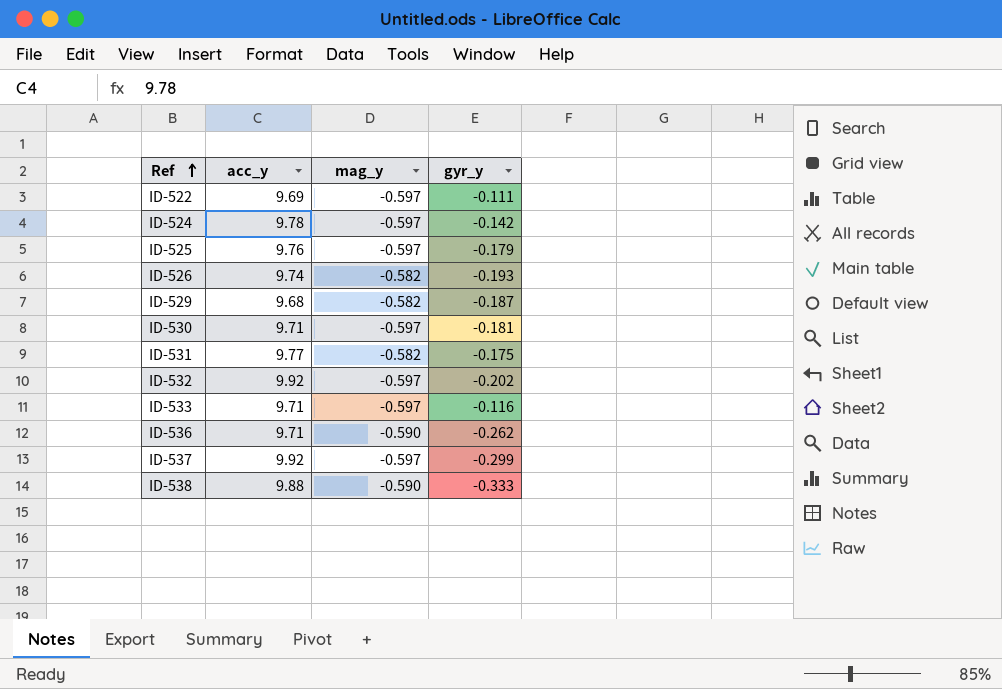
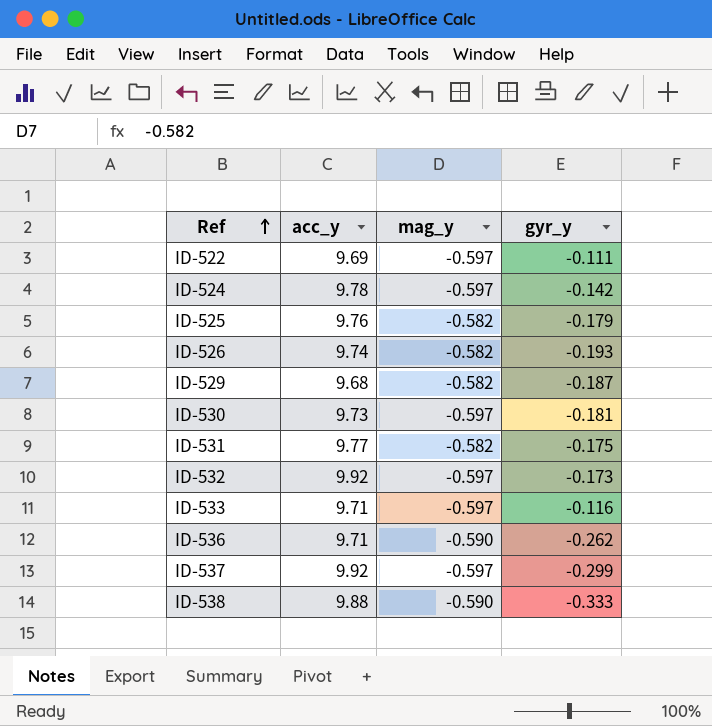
ID-525 | mag_y: -0.597 -> -0.582
ID-530 | acc_y: 9.71 -> 9.73
ID-532 | gyr_y: -0.202 -> -0.173

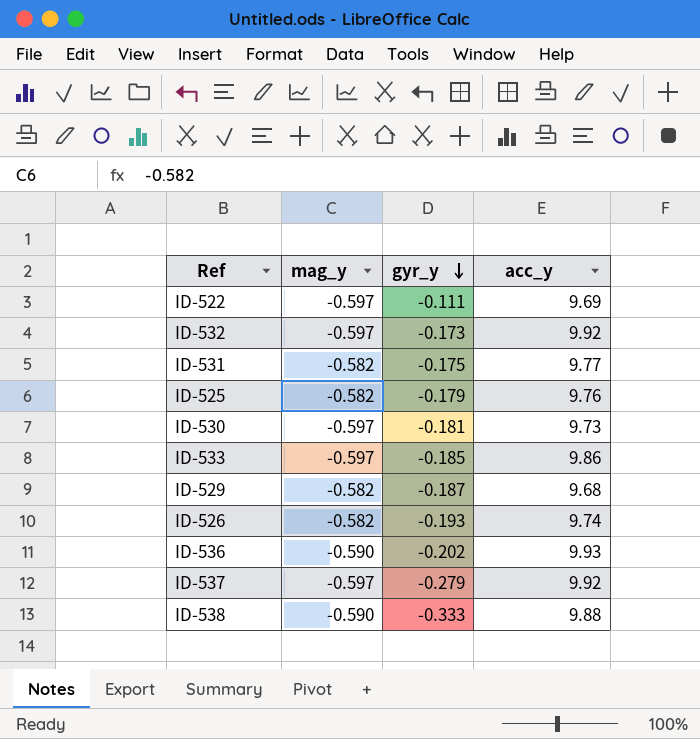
row order: Ref ascending -> gyr_y descending
column acc_y | position: 2 -> 4
row ID-524: 9.78 | -0.597 | -0.142 -> none
ID-533 | gyr_y: -0.116 -> -0.185
ID-533 | acc_y: 9.71 -> 9.86
ID-536 | gyr_y: -0.262 -> -0.202
ID-536 | acc_y: 9.71 -> 9.93
ID-537 | gyr_y: -0.299 -> -0.279

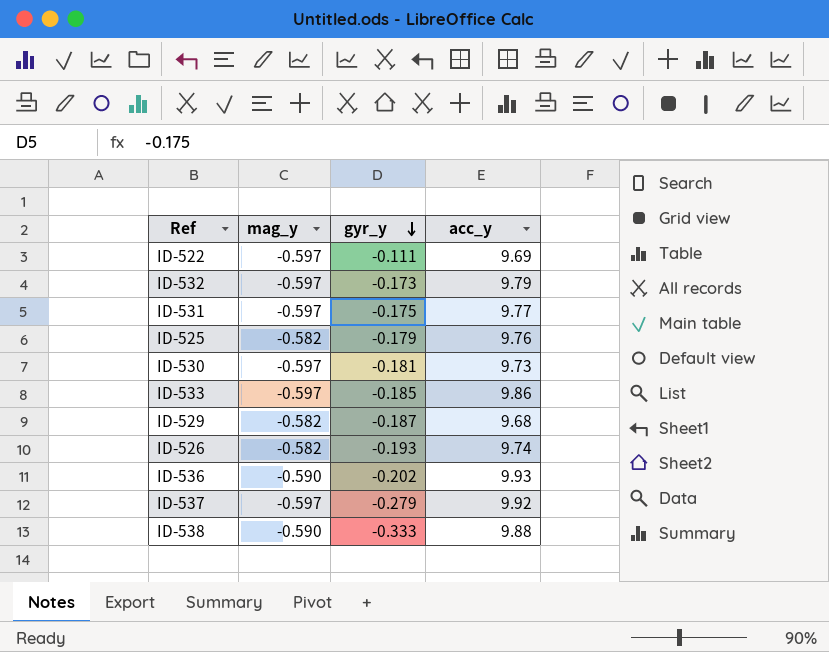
ID-532 | acc_y: 9.92 -> 9.79
ID-531 | mag_y: -0.582 -> -0.597

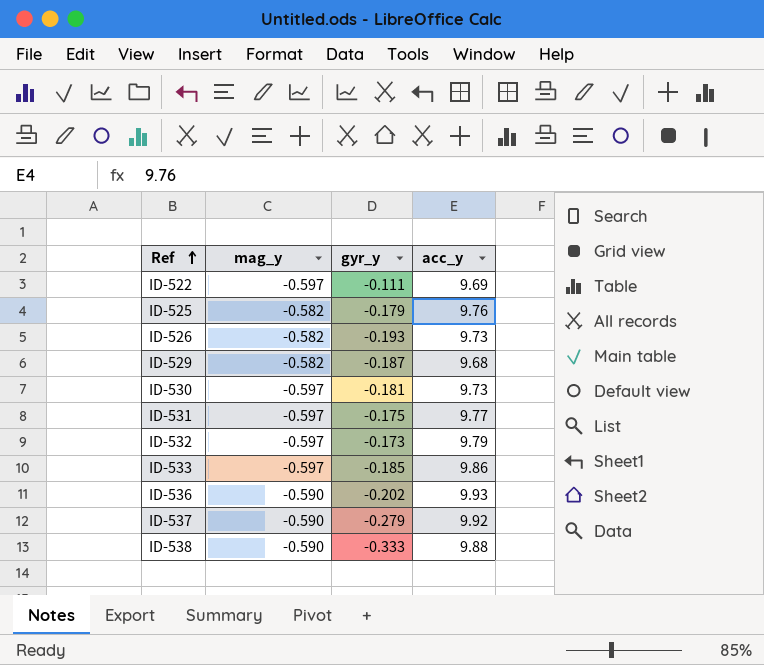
row order: gyr_y descending -> Ref ascending
ID-526 | acc_y: 9.74 -> 9.73
ID-537 | mag_y: -0.597 -> -0.590

